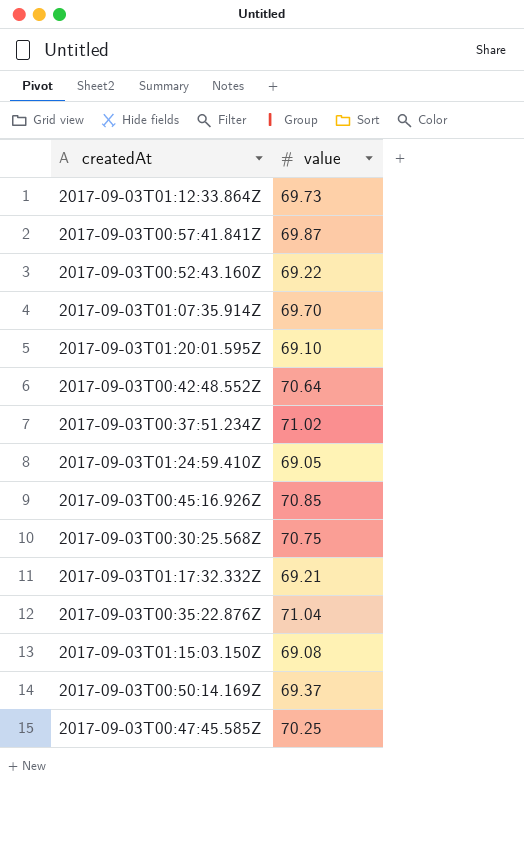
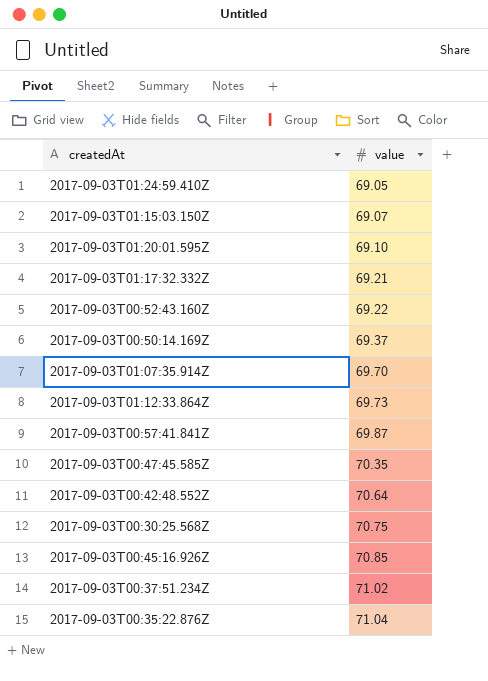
row order: none -> value ascending
2017-09-03T01:15:03.150Z | value: 69.08 -> 69.07
2017-09-03T00:47:45.585Z | value: 70.25 -> 70.35

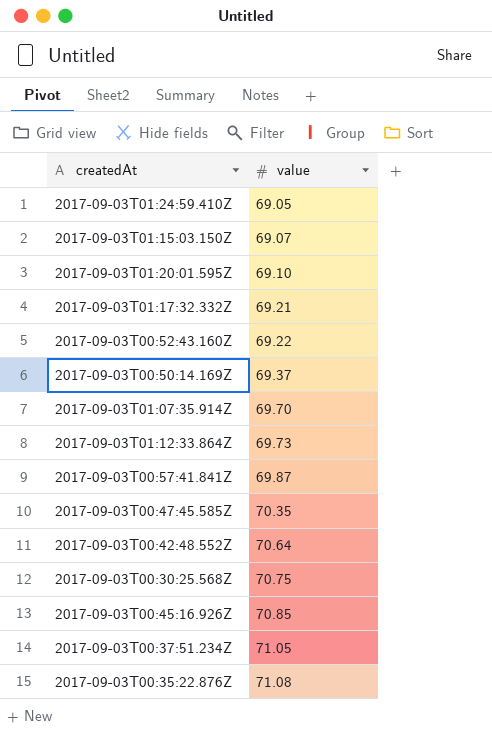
2017-09-03T00:37:51.234Z | value: 71.02 -> 71.05
2017-09-03T00:35:22.876Z | value: 71.04 -> 71.08

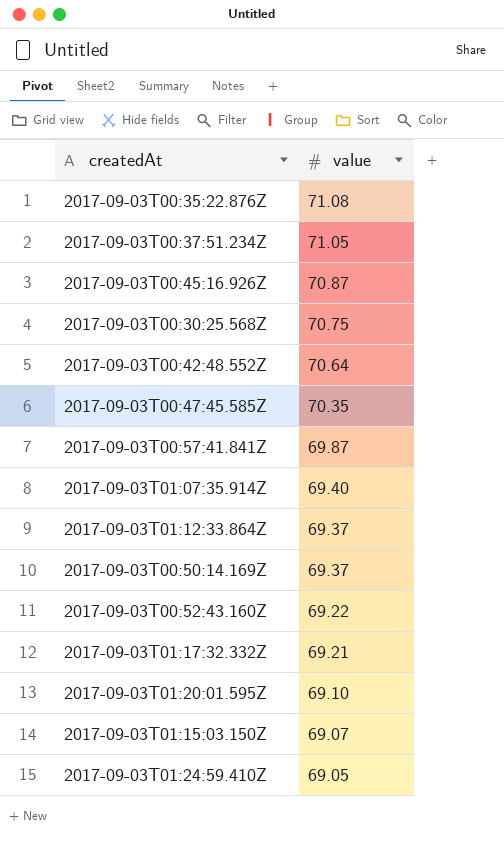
row order: value ascending -> value descending
2017-09-03T00:45:16.926Z | value: 70.85 -> 70.87
2017-09-03T01:07:35.914Z | value: 69.70 -> 69.40
2017-09-03T01:12:33.864Z | value: 69.73 -> 69.37

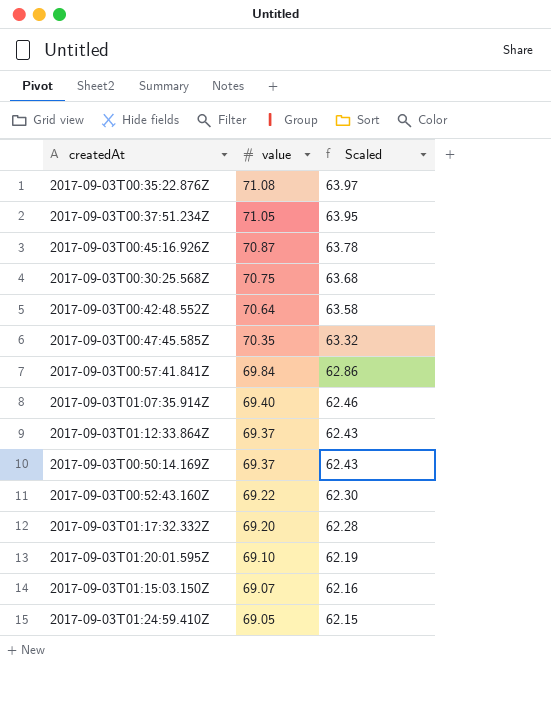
column Scaled | formula: none -> [value] * 0.9
2017-09-03T00:57:41.841Z | value: 69.87 -> 69.84
2017-09-03T01:17:32.332Z | value: 69.21 -> 69.20

